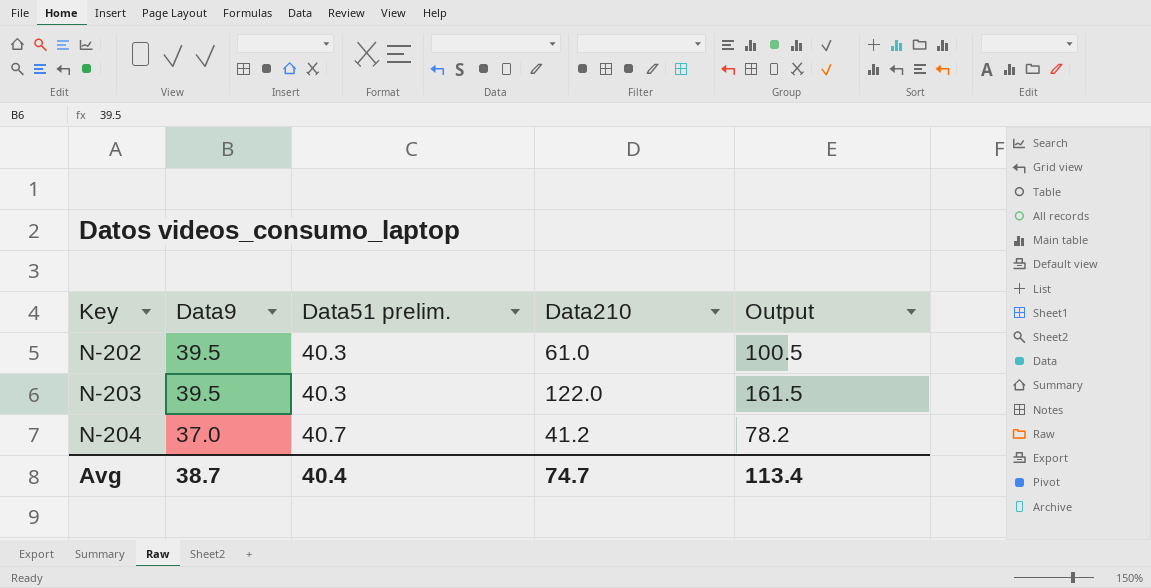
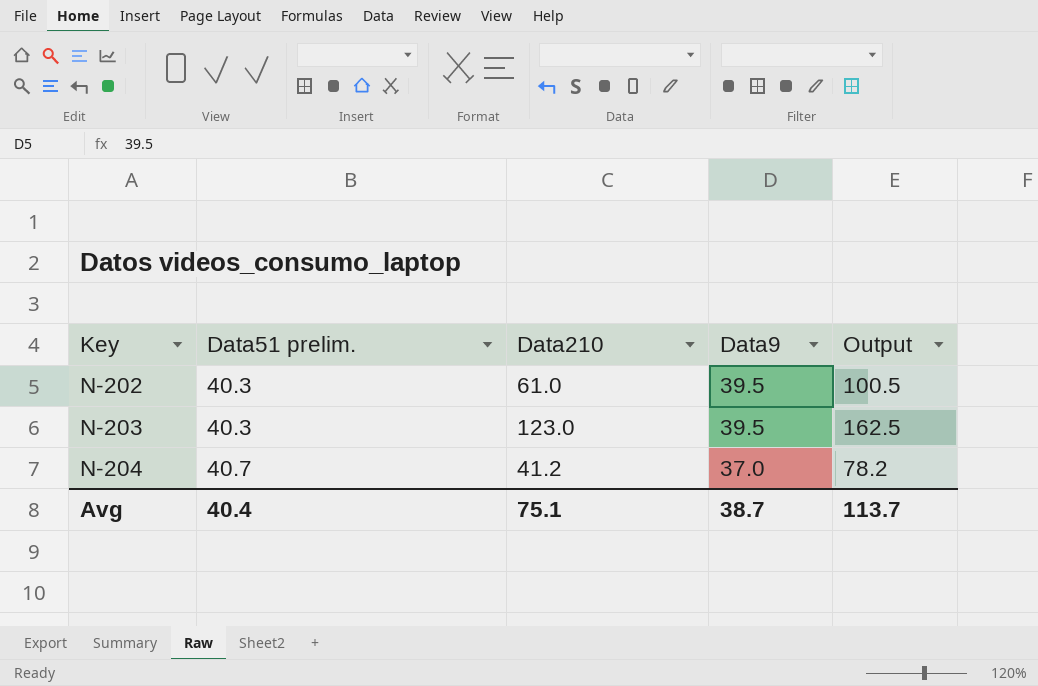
column Data9 | position: 2 -> 4
N-203 | Data210: 122.0 -> 123.0
N-203 | Output: 161.5 -> 162.5
Avg | Data210: 74.7 -> 75.1
Avg | Output: 113.4 -> 113.7

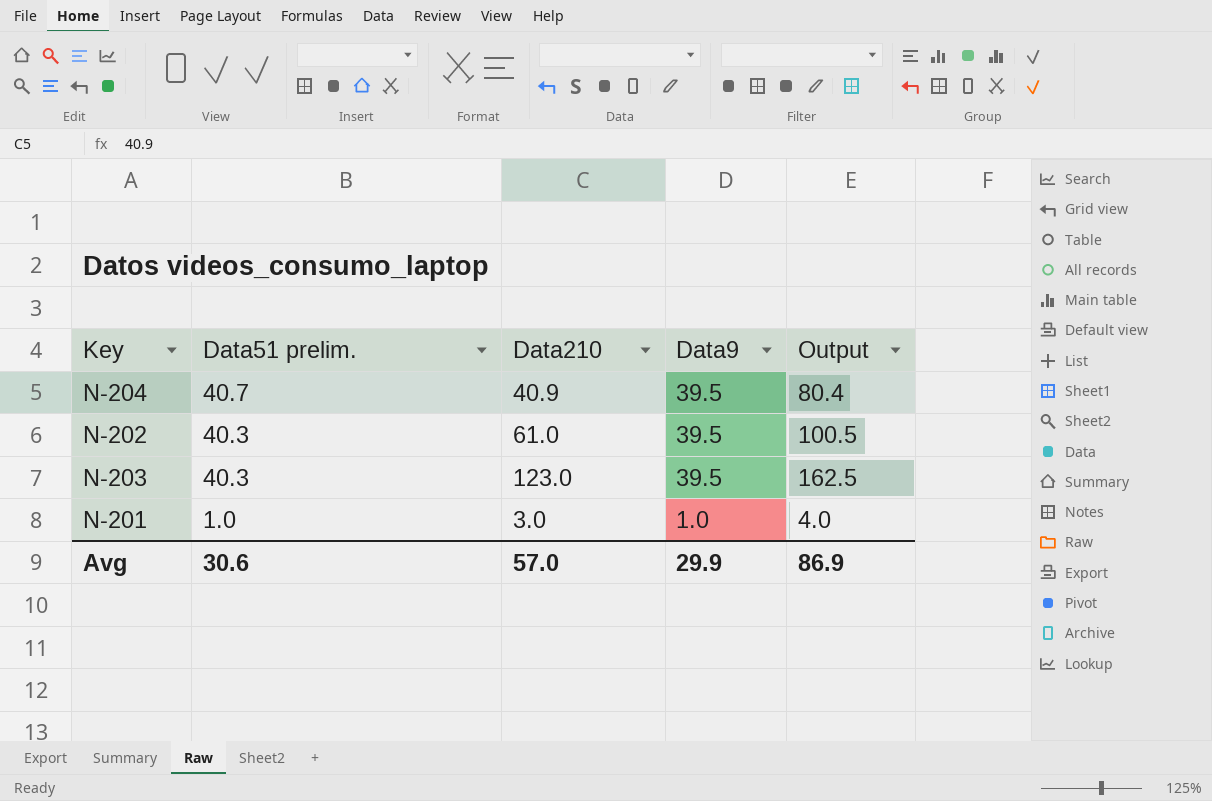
row order: Key ascending -> Data51 prelim. descending
N-204 | Data210: 41.2 -> 40.9
N-204 | Data9: 37.0 -> 39.5
N-204 | Output: 78.2 -> 80.4
row N-201: none -> 1.0 | 3.0 | 1.0 | 4.0
Avg | Data51 prelim.: 40.4 -> 30.6
Avg | Data210: 75.1 -> 57.0
Avg | Data9: 38.7 -> 29.9
Avg | Output: 113.7 -> 86.9

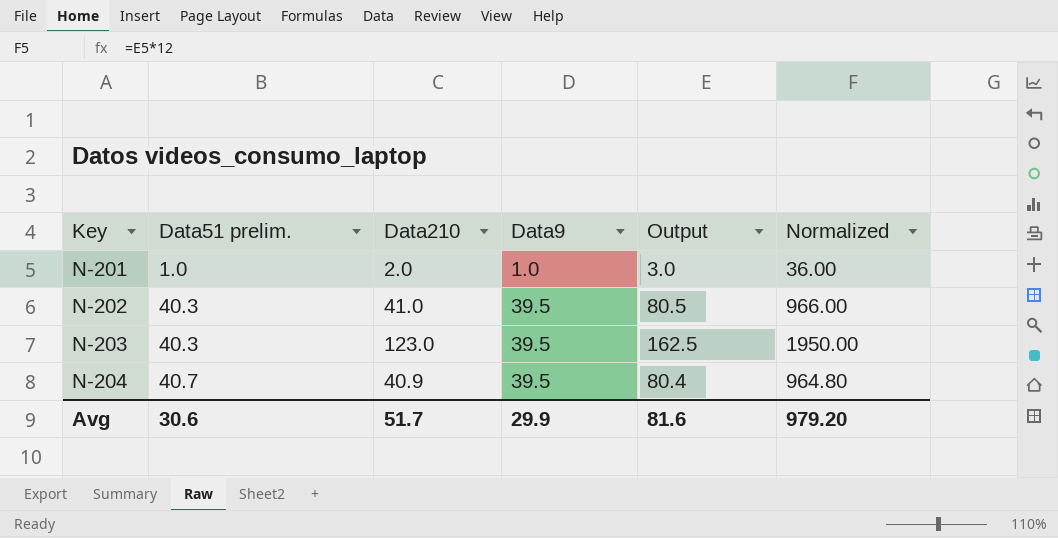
row order: Data51 prelim. descending -> Key ascending
column Normalized | formula: none -> [Output] * 12
N-201 | Data210: 3.0 -> 2.0
N-201 | Output: 4.0 -> 3.0
N-202 | Data210: 61.0 -> 41.0
N-202 | Output: 100.5 -> 80.5
Avg | Data210: 57.0 -> 51.7
Avg | Output: 86.9 -> 81.6

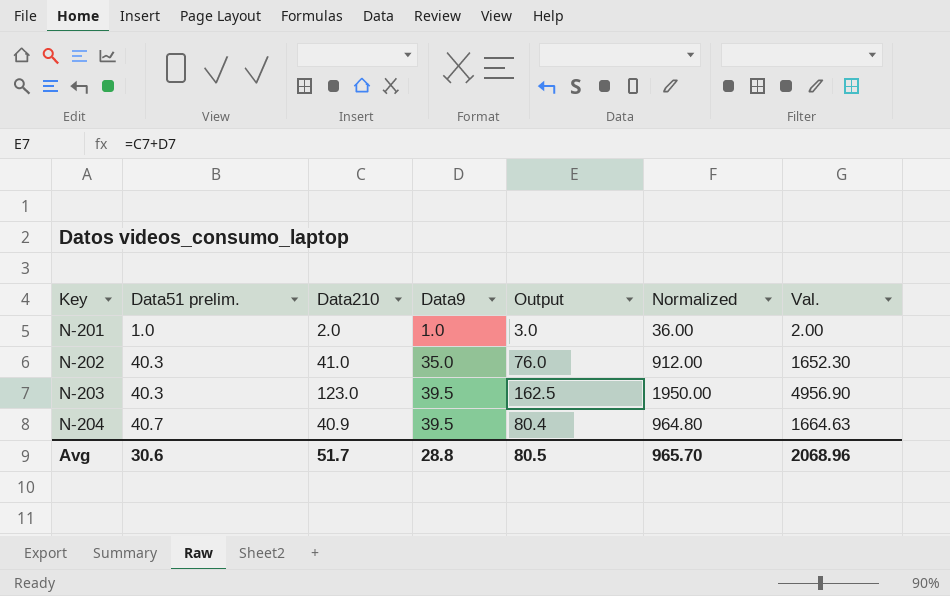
column Val. | formula: none -> [Data51 prelim.] * [Data210]
N-202 | Data9: 39.5 -> 35.0
N-202 | Output: 80.5 -> 76.0
N-202 | Normalized: 966.00 -> 912.00
Avg | Data9: 29.9 -> 28.8
Avg | Output: 81.6 -> 80.5
Avg | Normalized: 979.20 -> 965.70

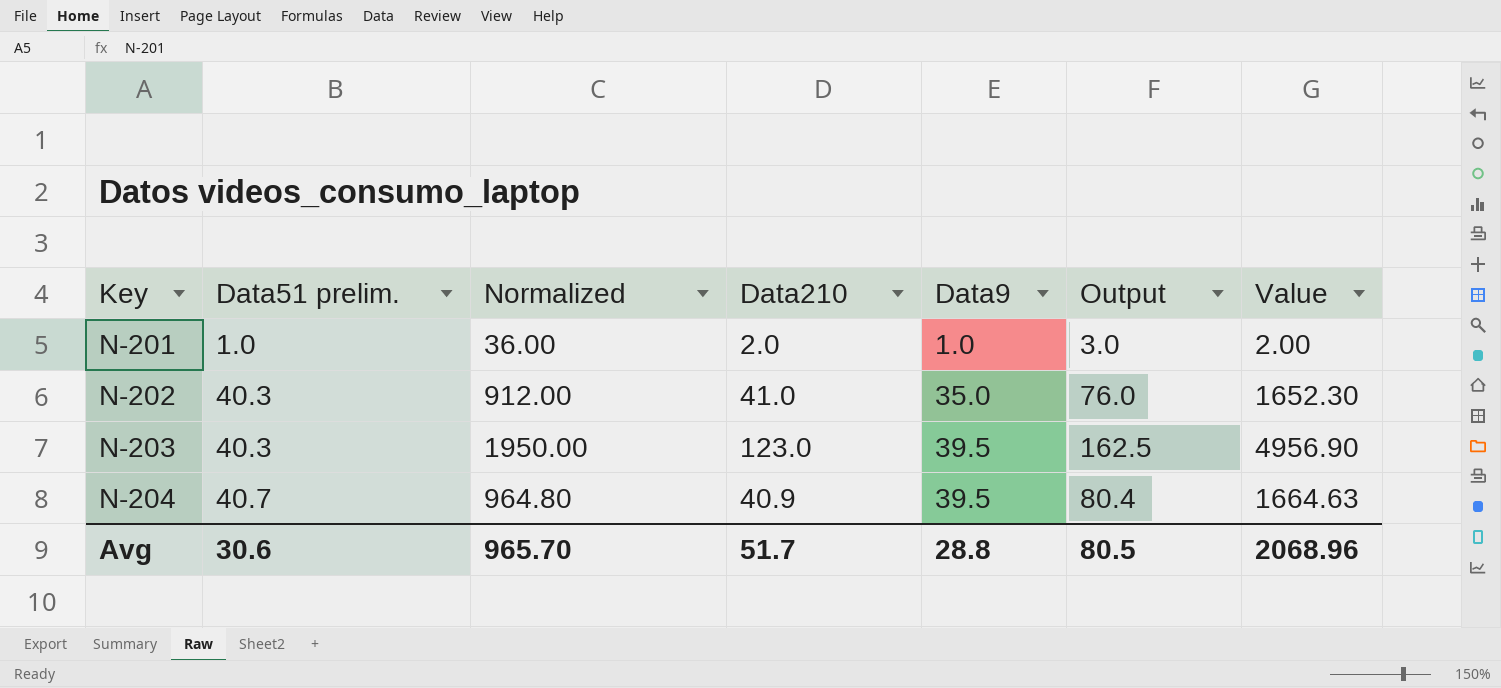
column Normalized | position: 6 -> 3
column name: Val. -> Value

